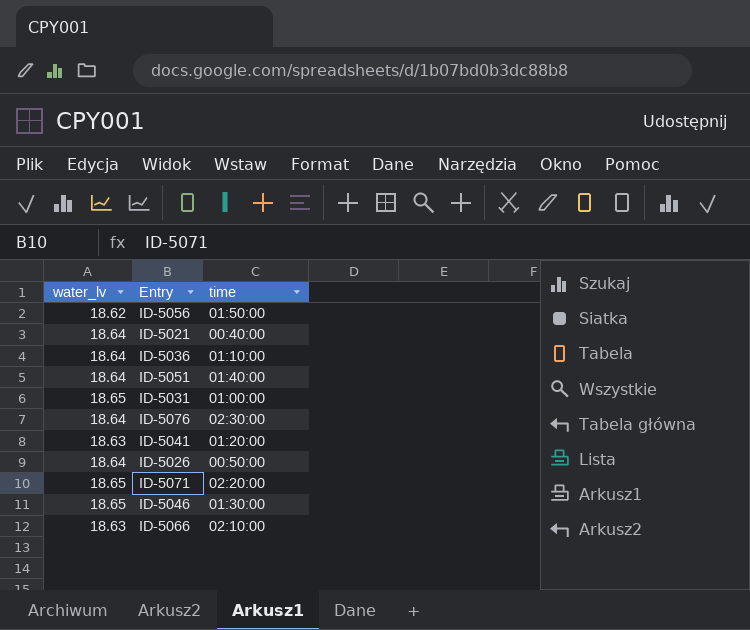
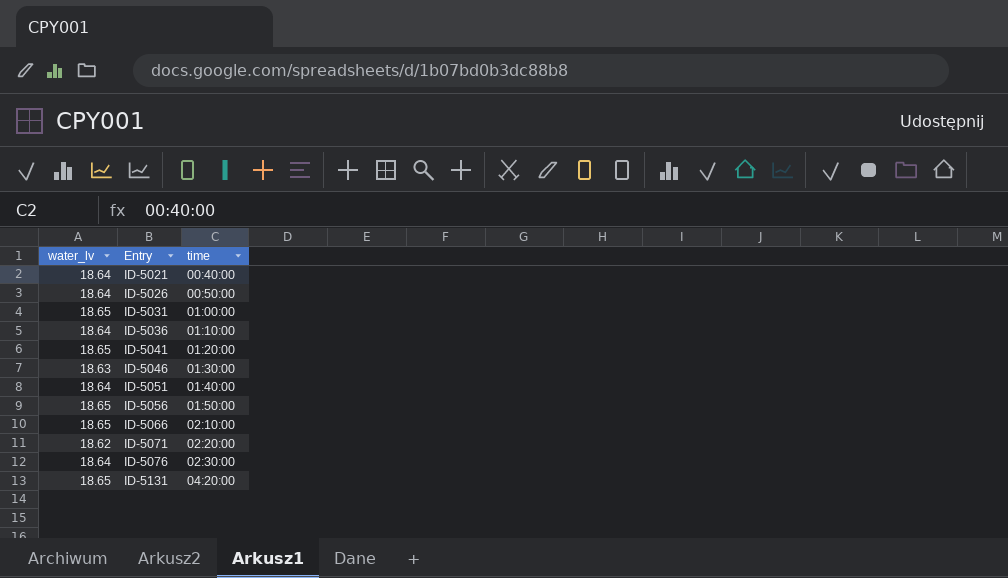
row order: none -> Entry ascending
ID-5041 | water_lv: 18.63 -> 18.65
ID-5046 | water_lv: 18.65 -> 18.63
ID-5056 | water_lv: 18.62 -> 18.65
ID-5066 | water_lv: 18.63 -> 18.65
ID-5071 | water_lv: 18.65 -> 18.62
row ID-5131: none -> 18.65 | 04:20:00

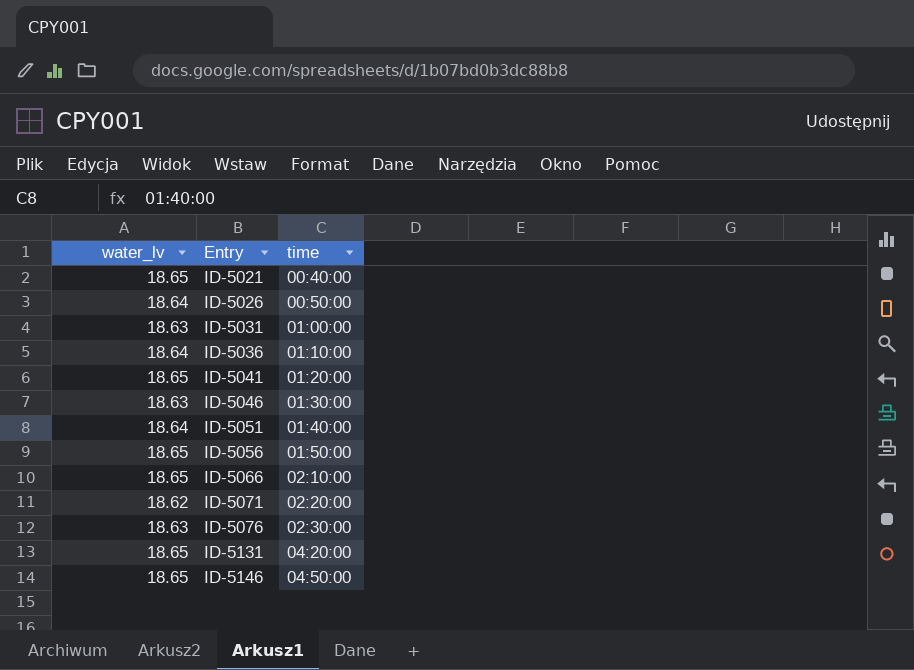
ID-5021 | water_lv: 18.64 -> 18.65
ID-5031 | water_lv: 18.65 -> 18.63
ID-5076 | water_lv: 18.64 -> 18.63
row ID-5146: none -> 18.65 | 04:50:00

